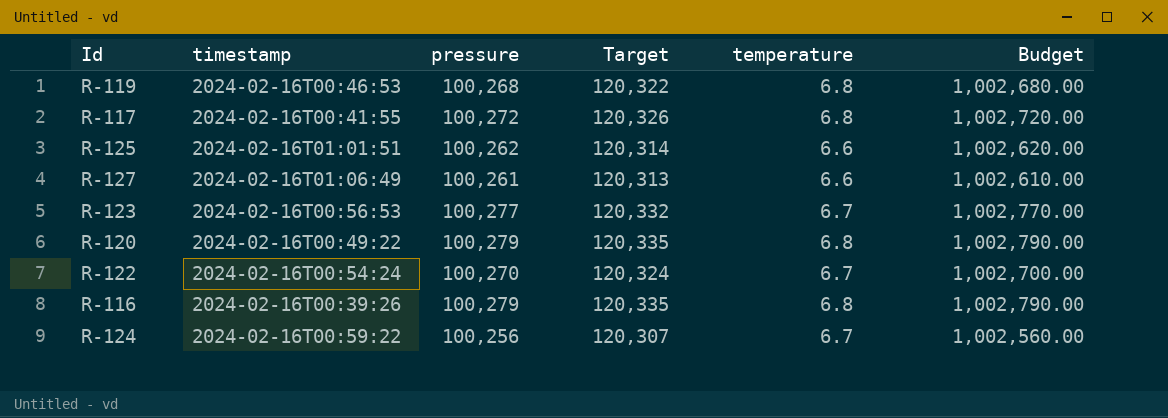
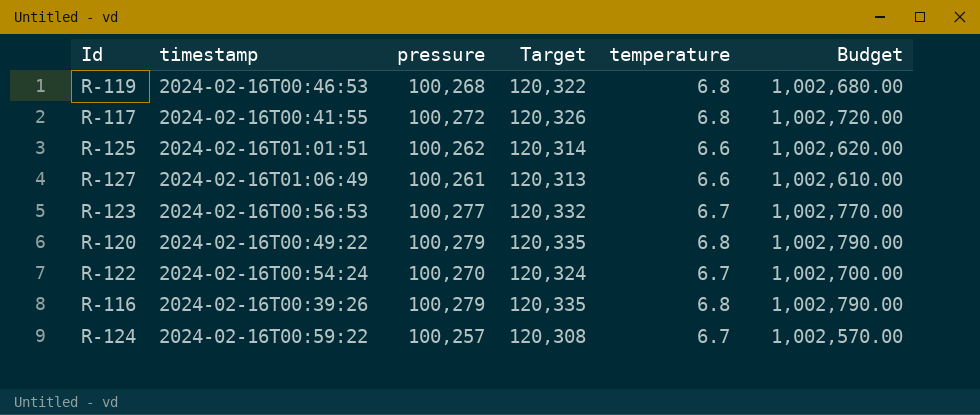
R-124 | pressure: 100,256 -> 100,257
R-124 | Target: 120,307 -> 120,308
R-124 | Budget: 1,002,560.00 -> 1,002,570.00

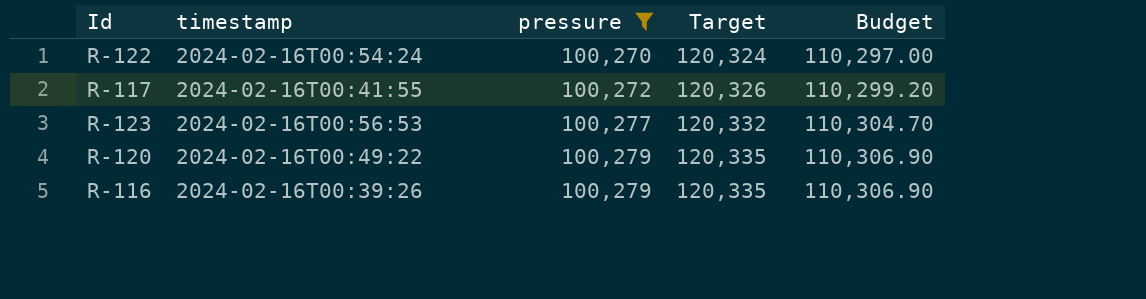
filter: none -> pressure >= 100,270
row order: none -> pressure ascending
column temperature | position: 5 -> none
column Budget | formula: [pressure] * 10 -> [pressure] * 1.1

